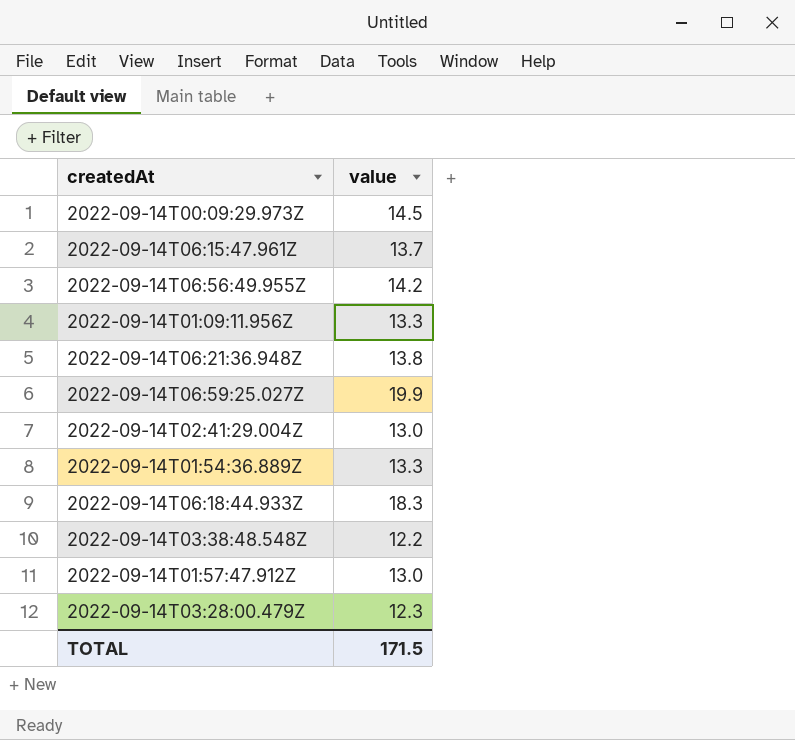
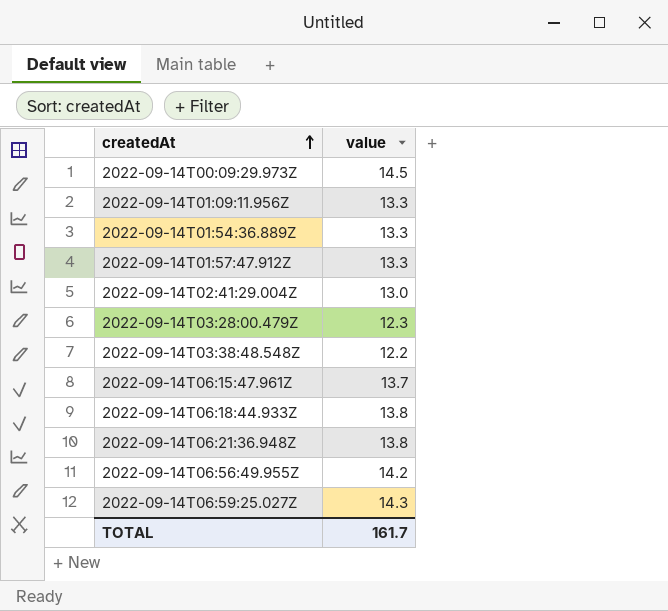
row order: none -> createdAt ascending
2022-09-14T01:57:47.912Z | value: 13.0 -> 13.3
2022-09-14T06:18:44.933Z | value: 18.3 -> 13.8
2022-09-14T06:59:25.027Z | value: 19.9 -> 14.3
TOTAL | value: 171.5 -> 161.7

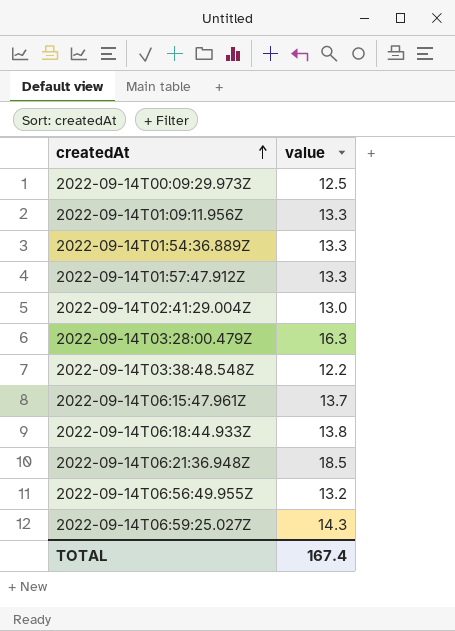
2022-09-14T00:09:29.973Z | value: 14.5 -> 12.5
2022-09-14T03:28:00.479Z | value: 12.3 -> 16.3
2022-09-14T06:21:36.948Z | value: 13.8 -> 18.5
2022-09-14T06:56:49.955Z | value: 14.2 -> 13.2
TOTAL | value: 161.7 -> 167.4

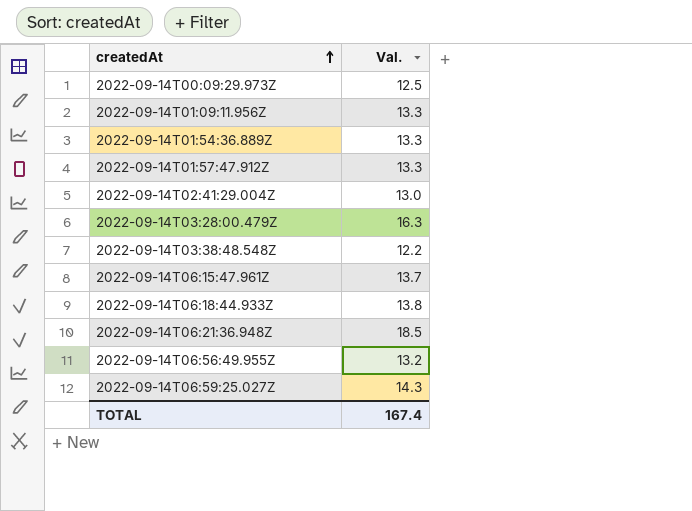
column name: value -> Val.

